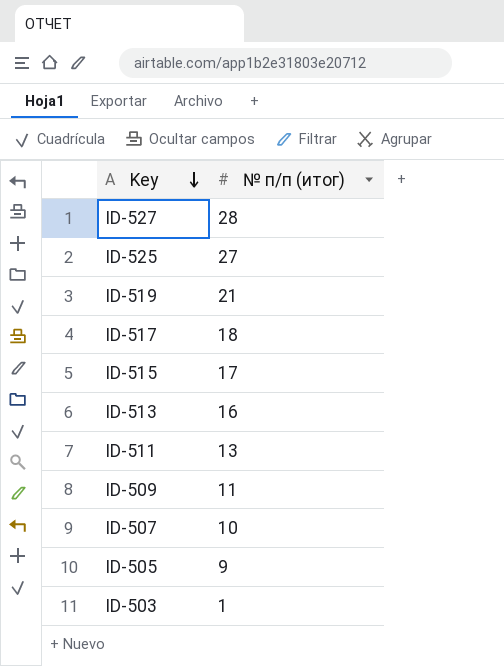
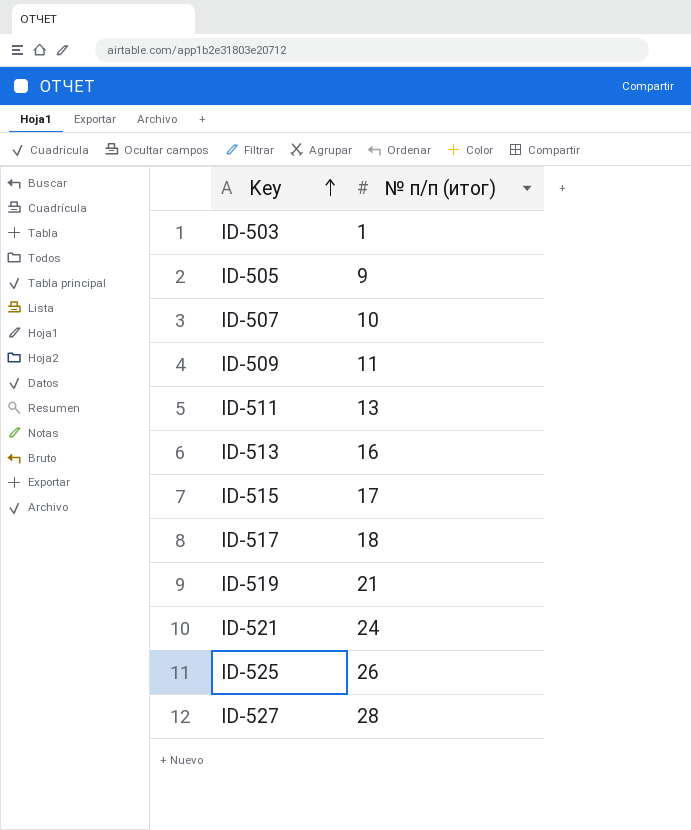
row order: Key descending -> Key ascending
row ID-521: none -> 24
ID-525 | № п/п (итог): 27 -> 26

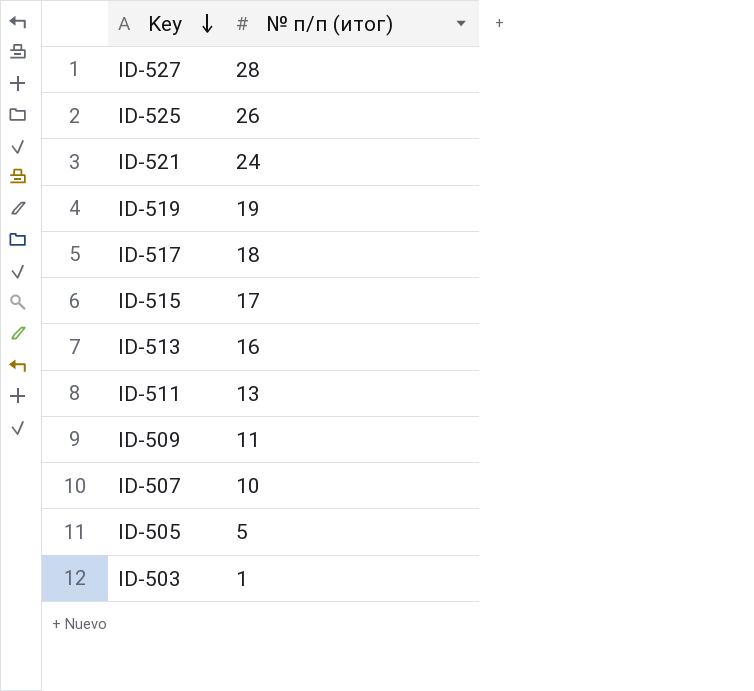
row order: Key ascending -> Key descending
ID-519 | № п/п (итог): 21 -> 19
ID-505 | № п/п (итог): 9 -> 5

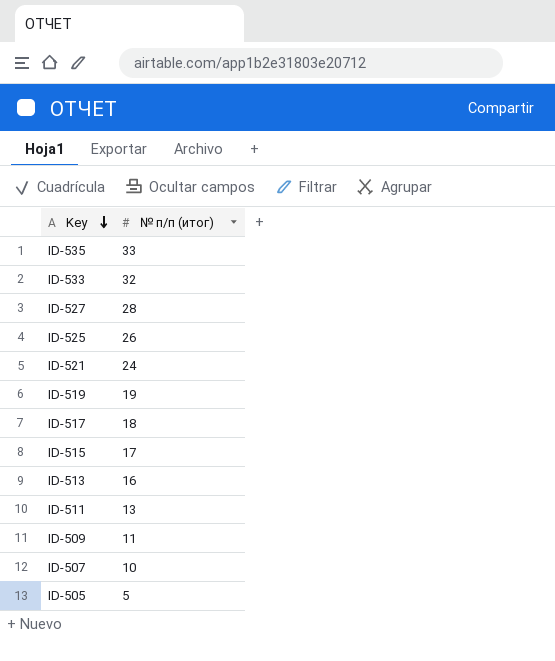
row ID-503: 1 -> none
row ID-535: none -> 33
row ID-533: none -> 32

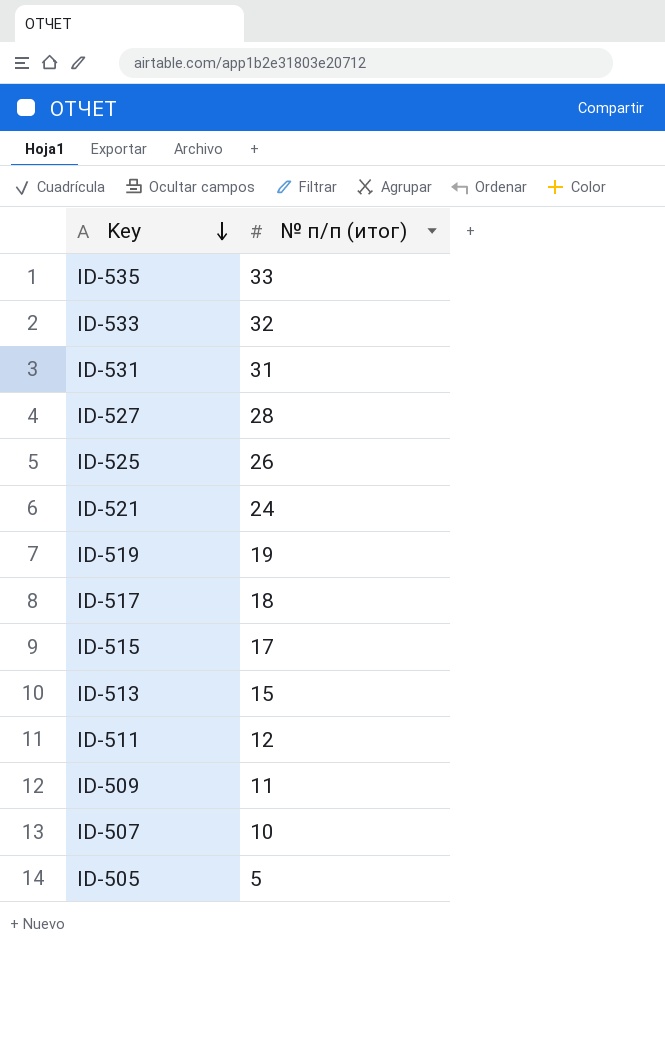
row ID-531: none -> 31
ID-513 | № п/п (итог): 16 -> 15
ID-511 | № п/п (итог): 13 -> 12

